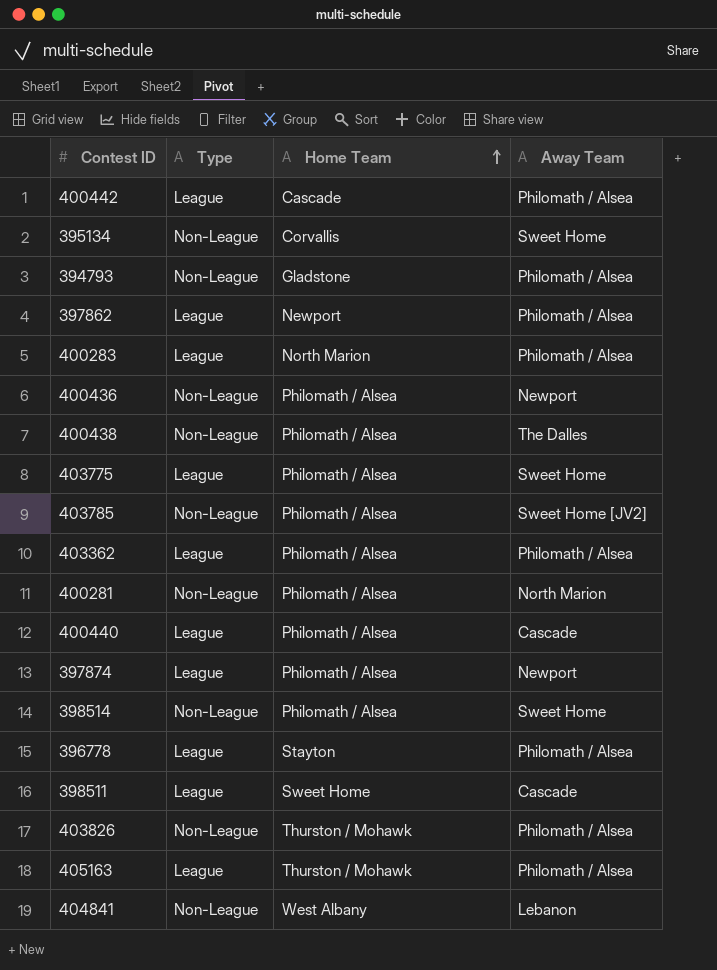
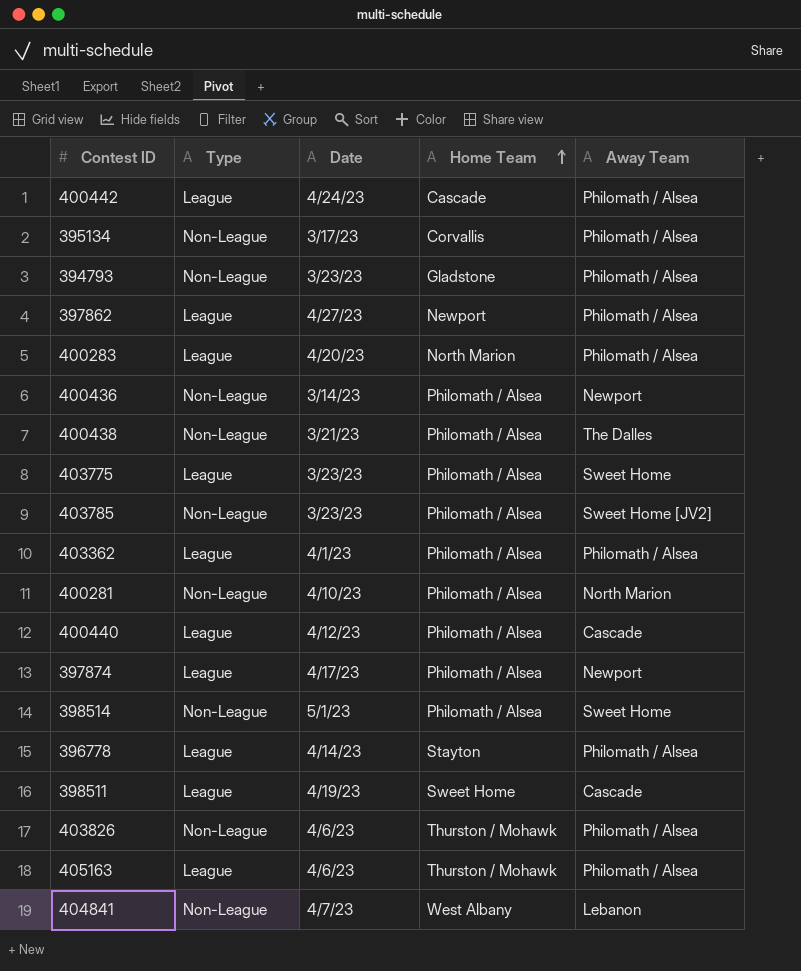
column Date | position: none -> 3
395134 | Away Team: Sweet Home -> Philomath / Alsea

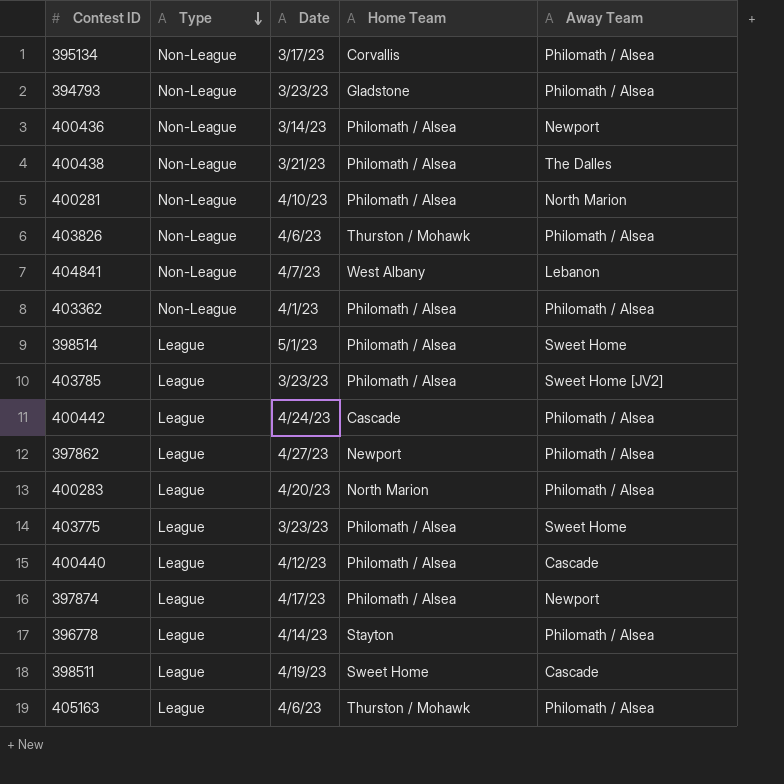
row order: Home Team ascending -> Type descending
403362 | Type: League -> Non-League
398514 | Type: Non-League -> League
403785 | Type: Non-League -> League

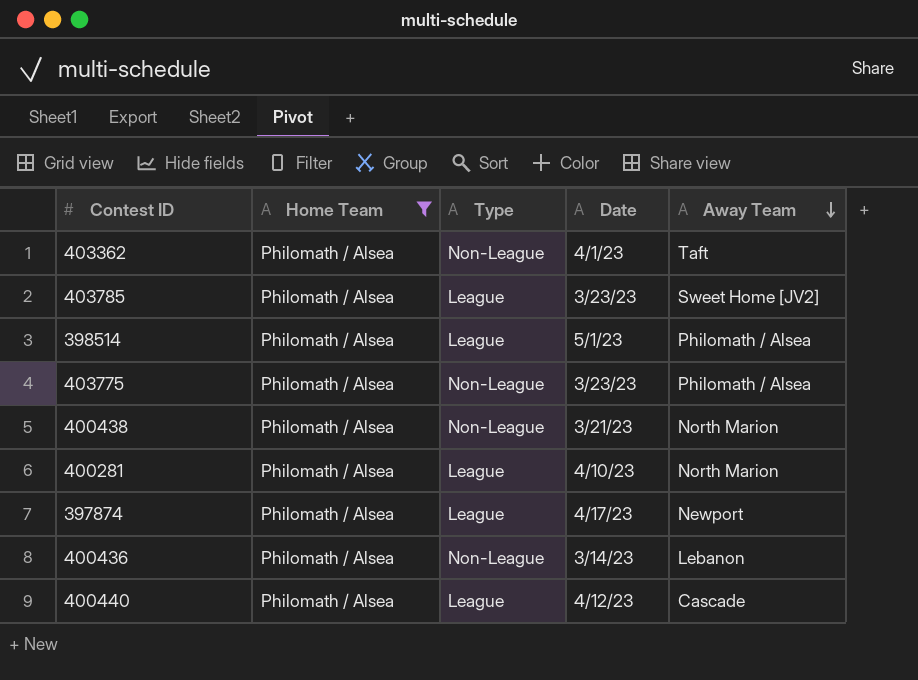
filter: none -> Home Team = Philomath / Alsea
row order: Type descending -> Away Team descending
column Home Team | position: 4 -> 2
403362 | Away Team: Philomath / Alsea -> Taft
398514 | Away Team: Sweet Home -> Philomath / Alsea
403775 | Type: League -> Non-League
403775 | Away Team: Sweet Home -> Philomath / Alsea
400438 | Away Team: The Dalles -> North Marion
400281 | Type: Non-League -> League
400436 | Away Team: Newport -> Lebanon

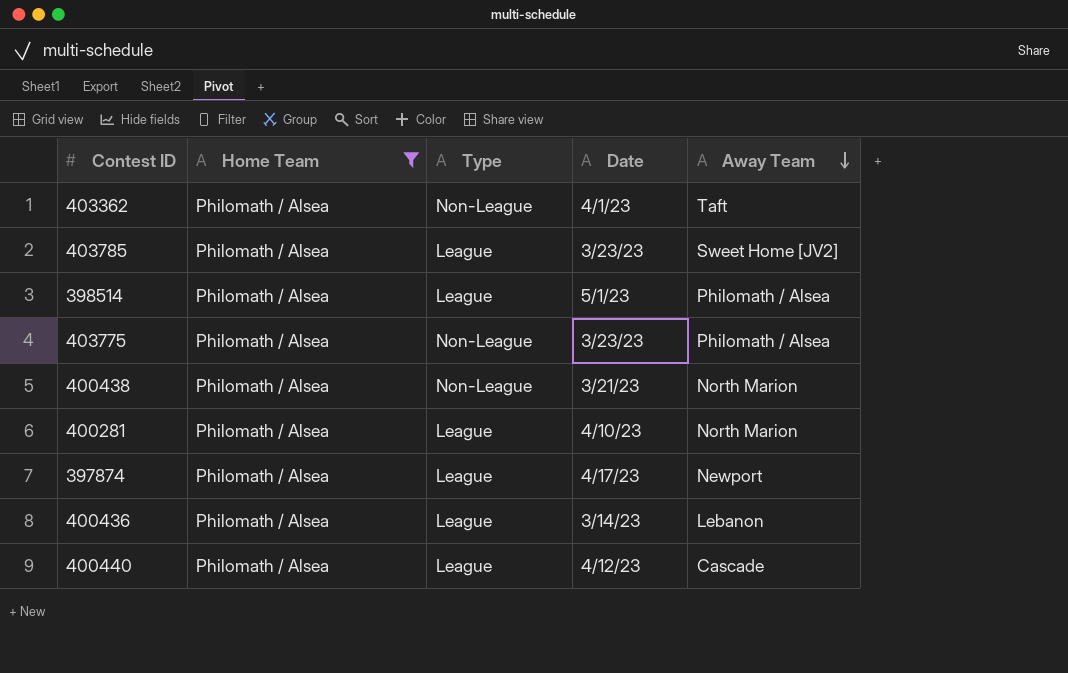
400436 | Type: Non-League -> League

